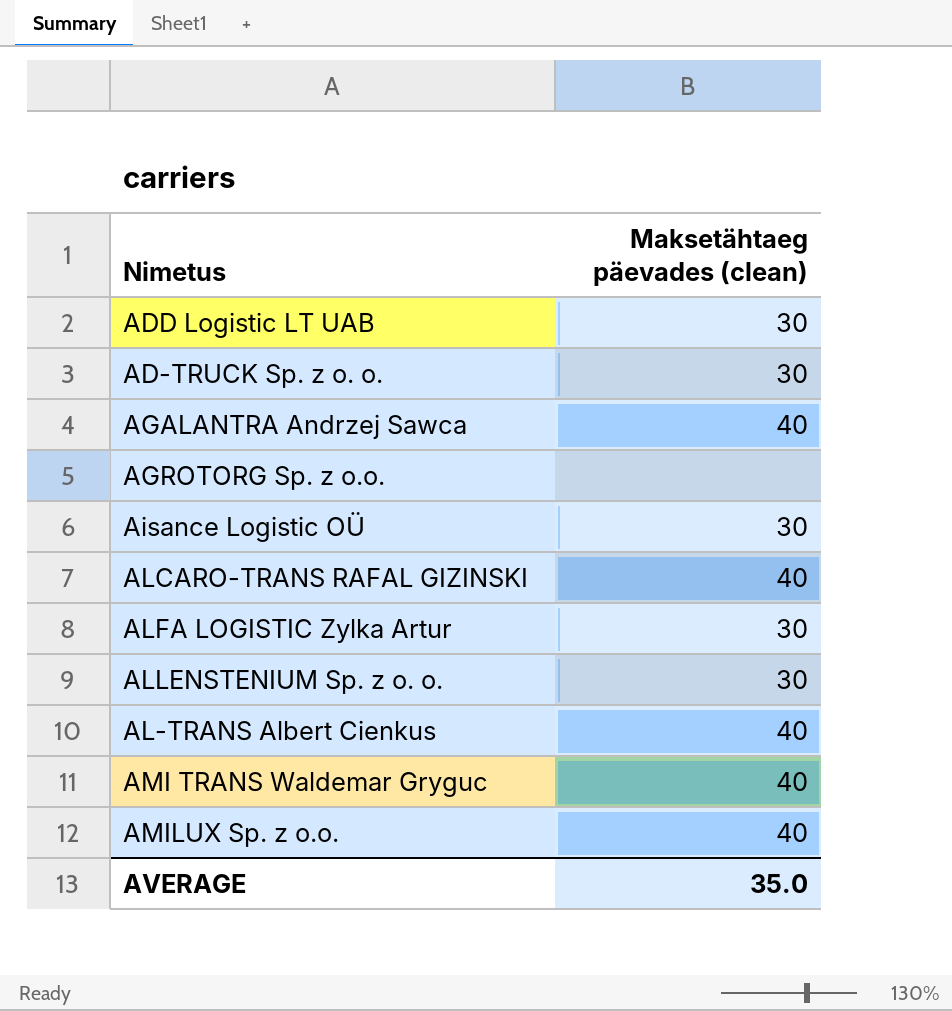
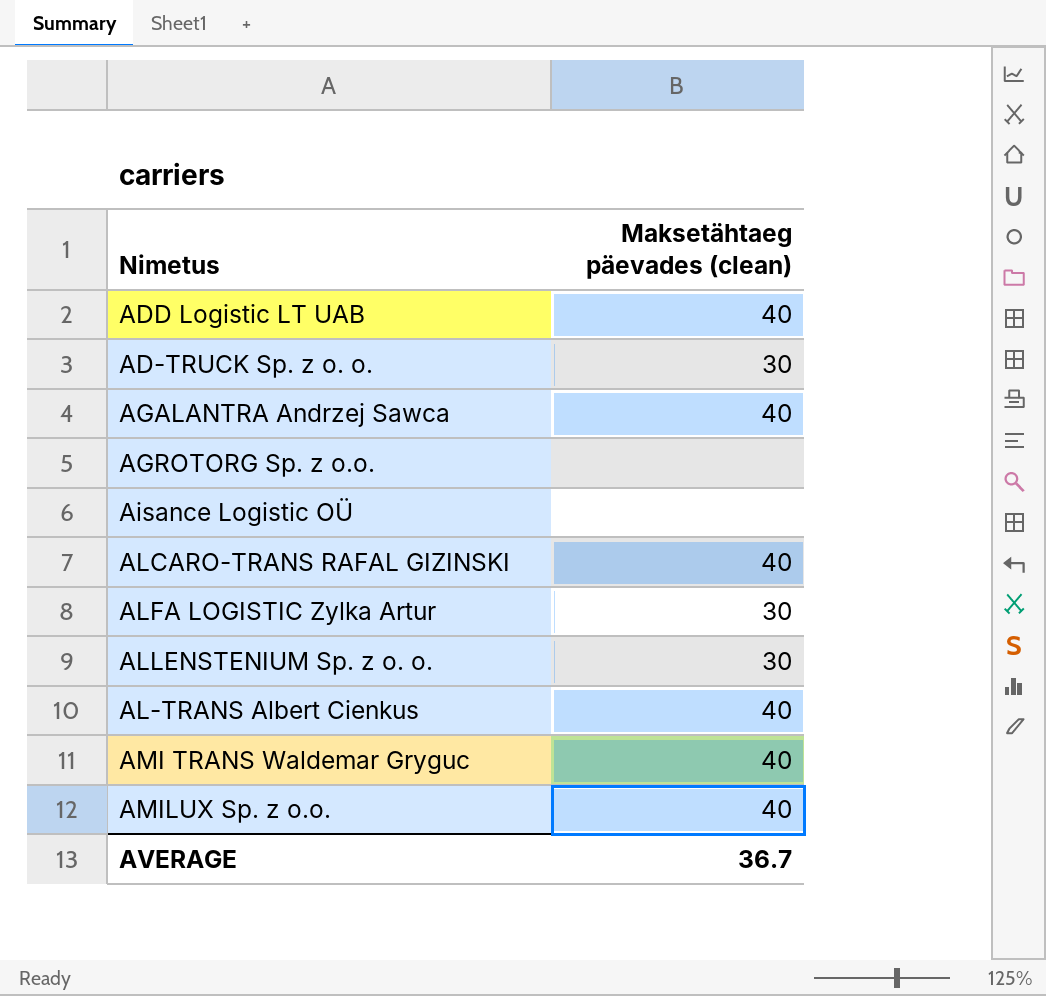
ADD Logistic LT UAB | Maksetähtaeg päevades (clean): 30 -> 40
Aisance Logistic OÜ | Maksetähtaeg päevades (clean): 30 -> none
AVERAGE | Maksetähtaeg päevades (clean): 35.0 -> 36.7

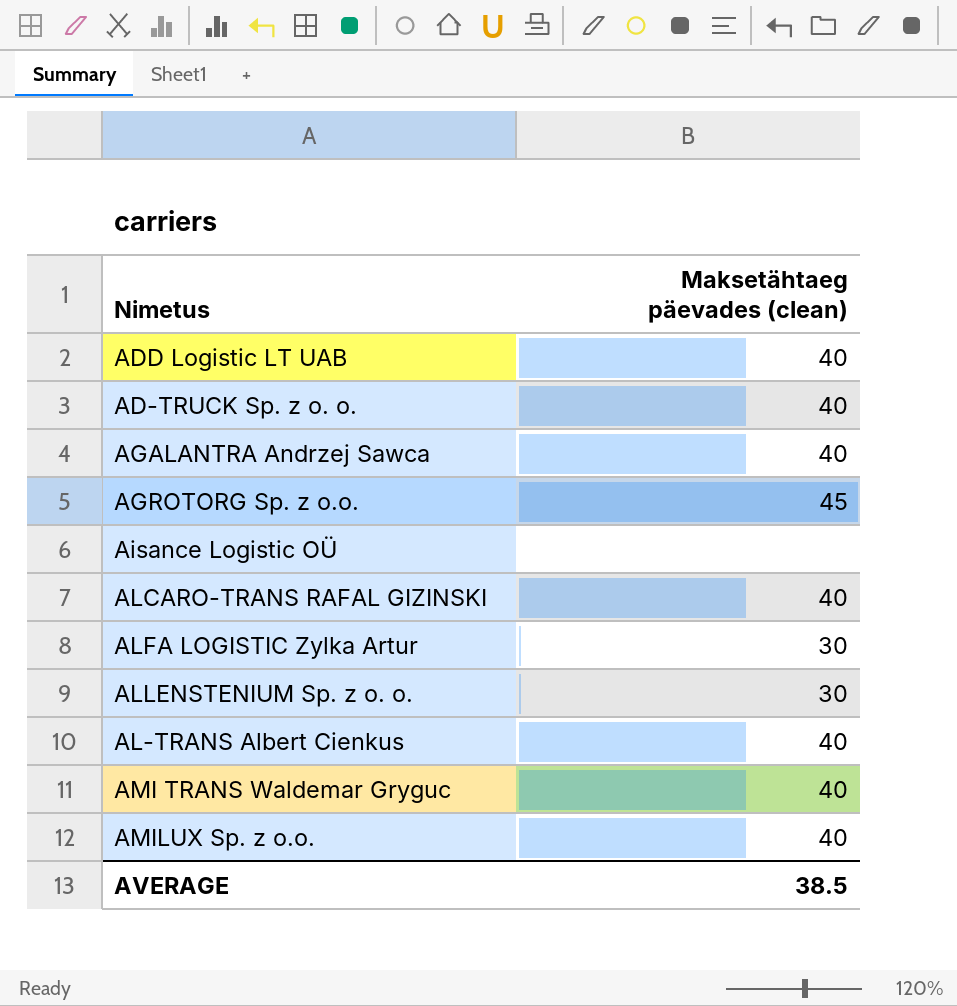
AD-TRUCK Sp. z o. o. | Maksetähtaeg päevades (clean): 30 -> 40
AGROTORG Sp. z o.o. | Maksetähtaeg päevades (clean): none -> 45
AVERAGE | Maksetähtaeg päevades (clean): 36.7 -> 38.5

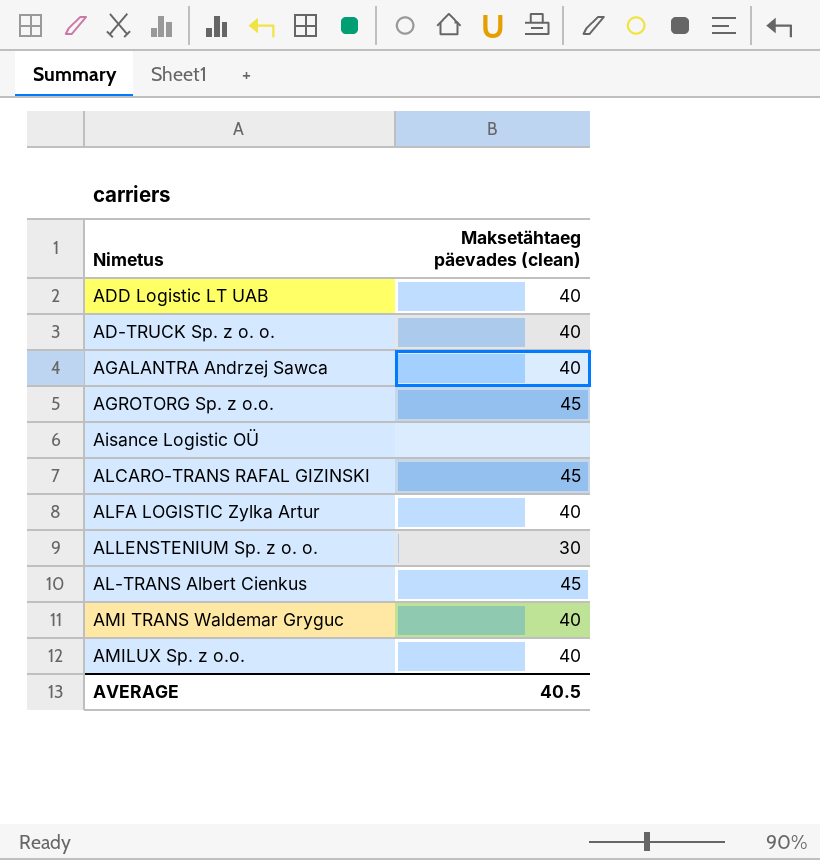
ALCARO-TRANS RAFAL GIZINSKI | Maksetähtaeg päevades (clean): 40 -> 45
ALFA LOGISTIC Zylka Artur | Maksetähtaeg päevades (clean): 30 -> 40
AL-TRANS Albert Cienkus | Maksetähtaeg päevades (clean): 40 -> 45
AVERAGE | Maksetähtaeg päevades (clean): 38.5 -> 40.5

